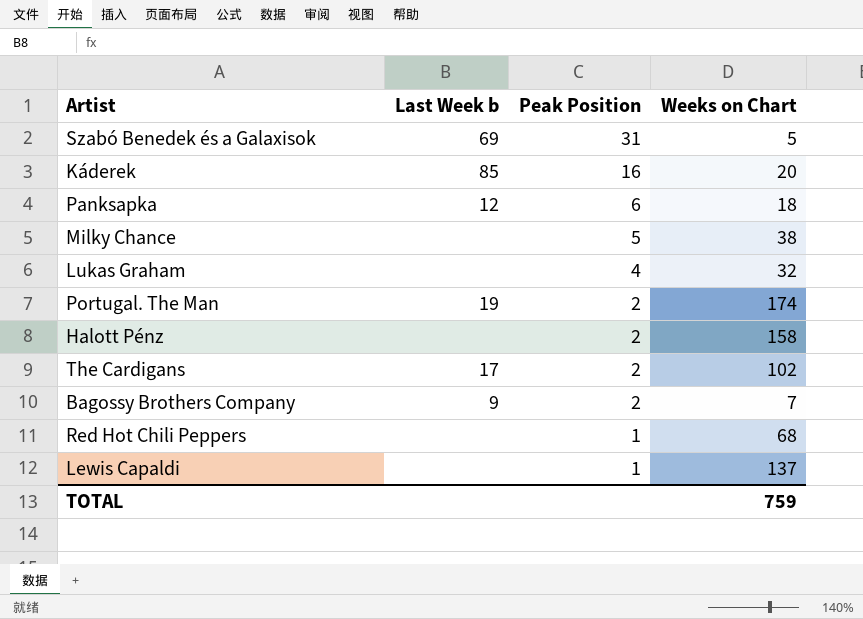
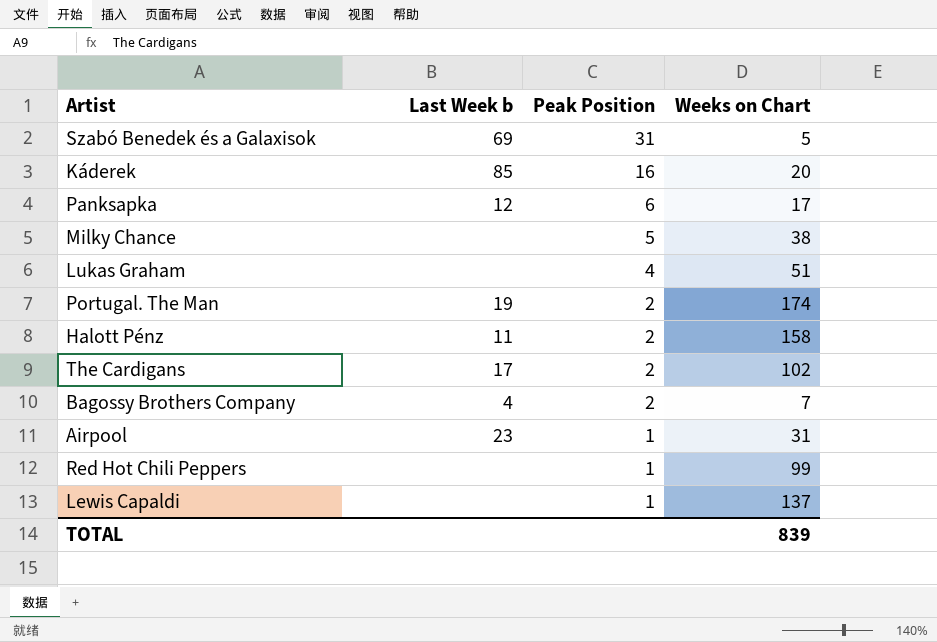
Panksapka | Weeks on Chart: 18 -> 17
Lukas Graham | Weeks on Chart: 32 -> 51
Halott Pénz | Last Week b: none -> 11
Bagossy Brothers Company | Last Week b: 9 -> 4
row Airpool: none -> 23 | 1 | 31
Red Hot Chili Peppers | Weeks on Chart: 68 -> 99
TOTAL | Weeks on Chart: 759 -> 839

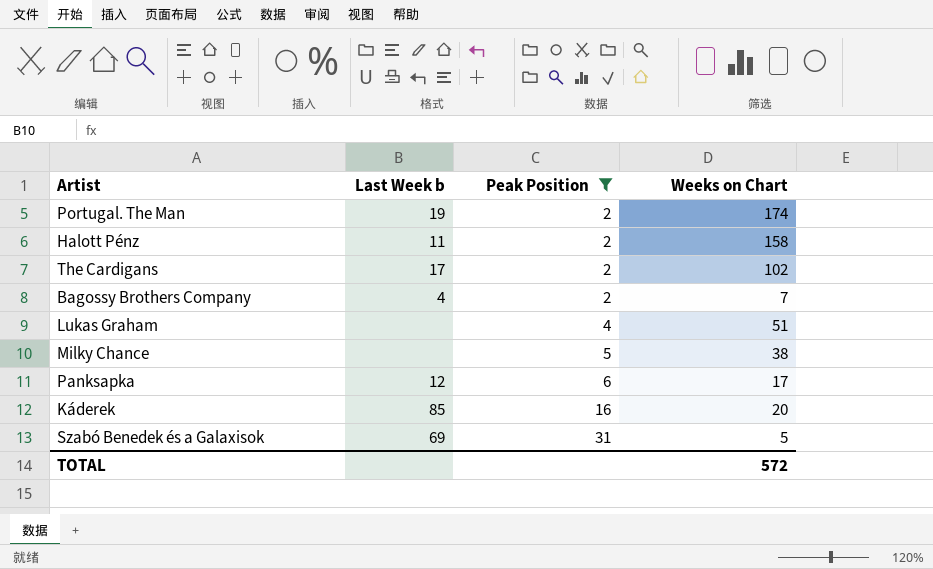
filter: none -> Peak Position != 1
row order: Peak Position descending -> Peak Position ascending
TOTAL | Weeks on Chart: 839 -> 572

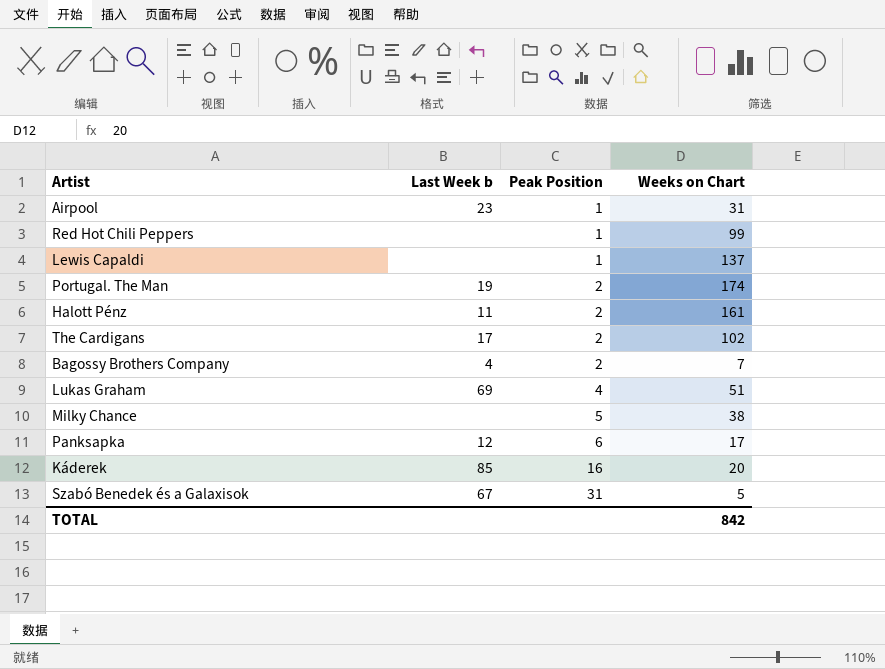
filter: Peak Position != 1 -> none
Halott Pénz | Weeks on Chart: 158 -> 161
Lukas Graham | Last Week b: none -> 69
Szabó Benedek és a Galaxisok | Last Week b: 69 -> 67
TOTAL | Weeks on Chart: 572 -> 842

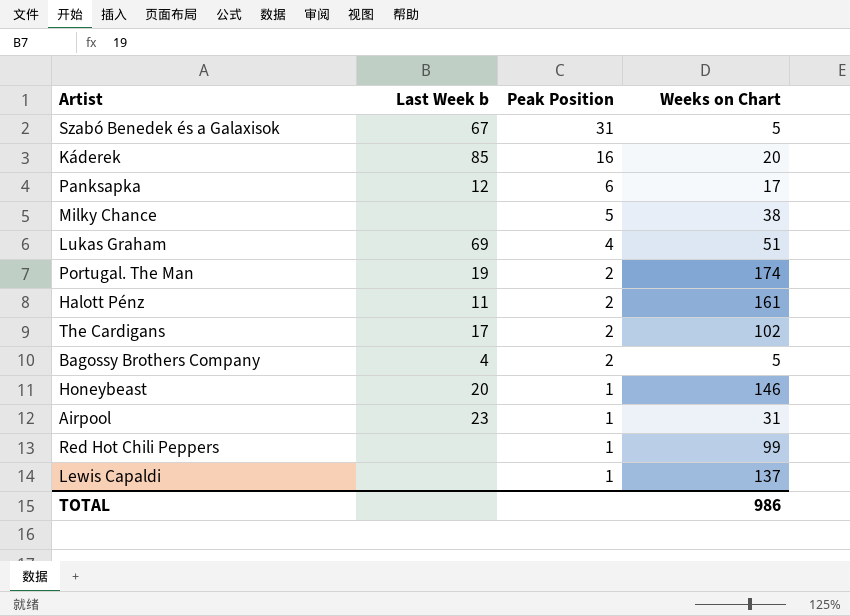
row order: Peak Position ascending -> Peak Position descending
Bagossy Brothers Company | Weeks on Chart: 7 -> 5
row Honeybeast: none -> 20 | 1 | 146
TOTAL | Weeks on Chart: 842 -> 986

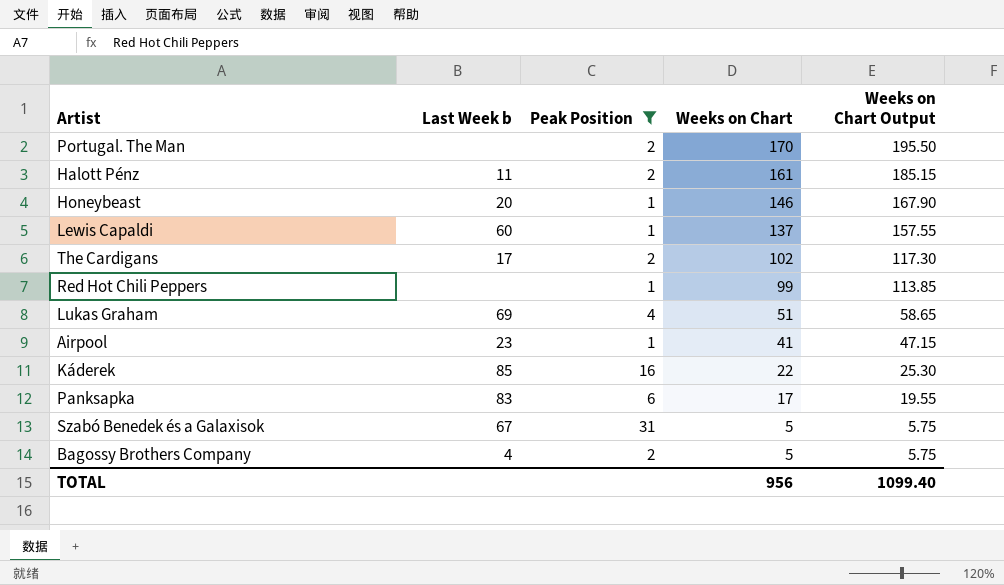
filter: none -> Peak Position != 5
row order: Peak Position descending -> Weeks on Chart descending
column Weeks on Chart Output | formula: none -> [Weeks on Chart] * 1.15
Portugal. The Man | Last Week b: 19 -> none
Portugal. The Man | Weeks on Chart: 174 -> 170
Lewis Capaldi | Last Week b: none -> 60
Airpool | Weeks on Chart: 31 -> 41
Káderek | Weeks on Chart: 20 -> 22
Panksapka | Last Week b: 12 -> 83
TOTAL | Weeks on Chart: 986 -> 956

